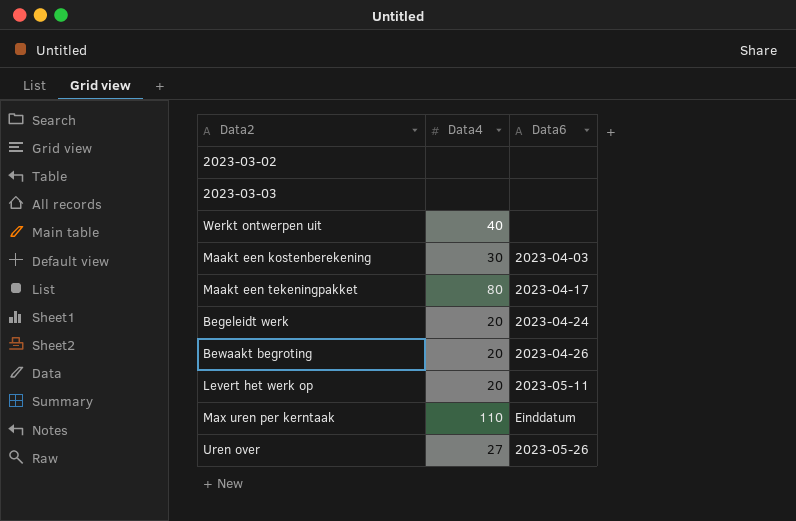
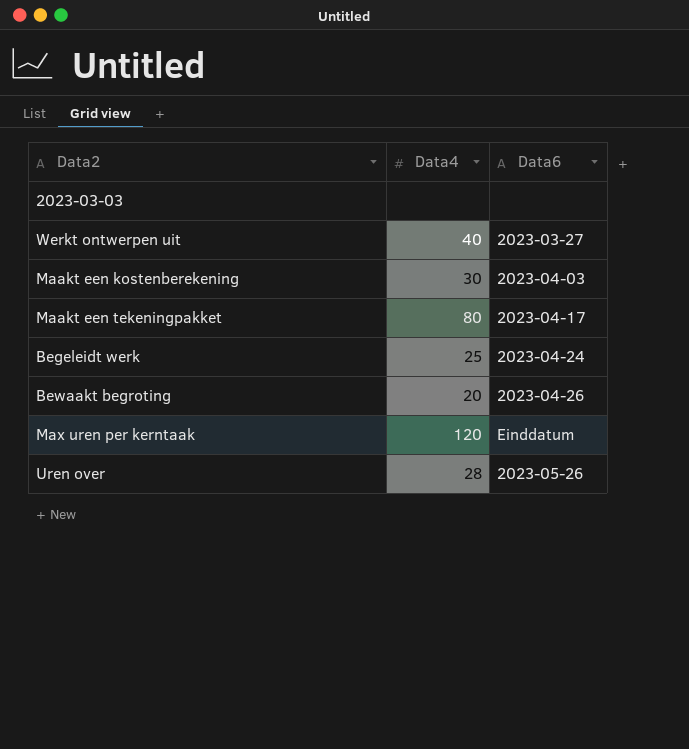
row 2023-03-02: none | none -> none
row Levert het werk op: 20 | 2023-05-11 -> none
Werkt ontwerpen uit | Data6: none -> 2023-03-27
Begeleidt werk | Data4: 20 -> 25
Max uren per kerntaak | Data4: 110 -> 120
Uren over | Data4: 27 -> 28

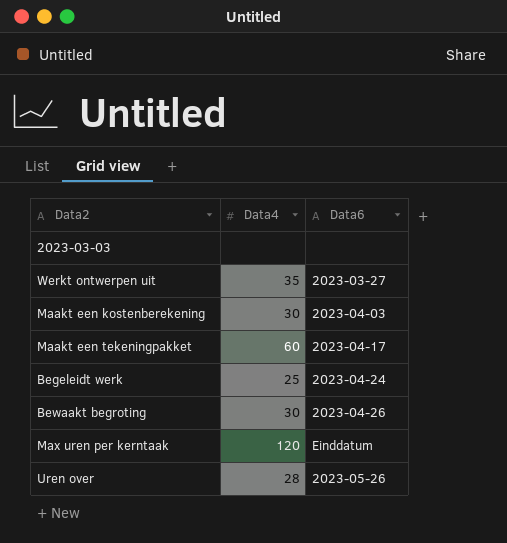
Werkt ontwerpen uit | Data4: 40 -> 35
Maakt een tekeningpakket | Data4: 80 -> 60
Bewaakt begroting | Data4: 20 -> 30

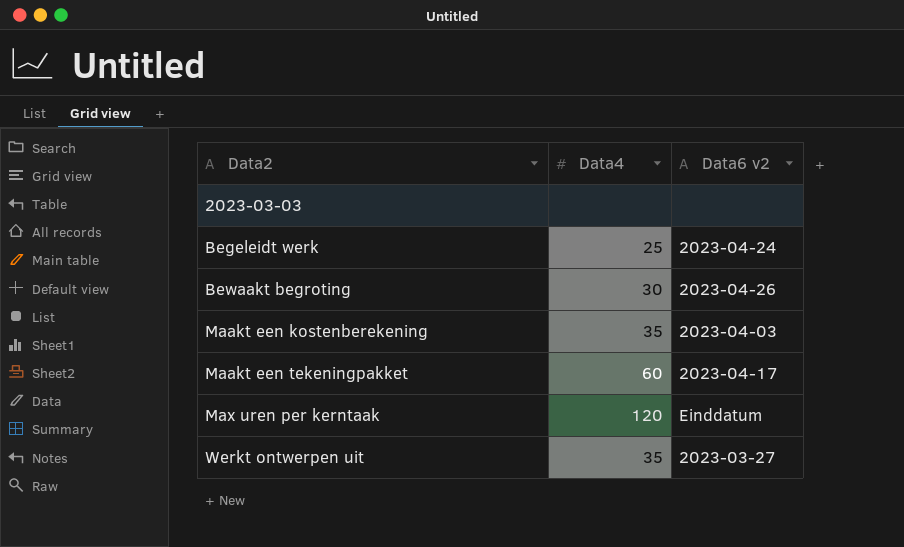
row order: none -> Data2 ascending
column name: Data6 -> Data6 v2
row Uren over: 28 | 2023-05-26 -> none
Maakt een kostenberekening | Data4: 30 -> 35

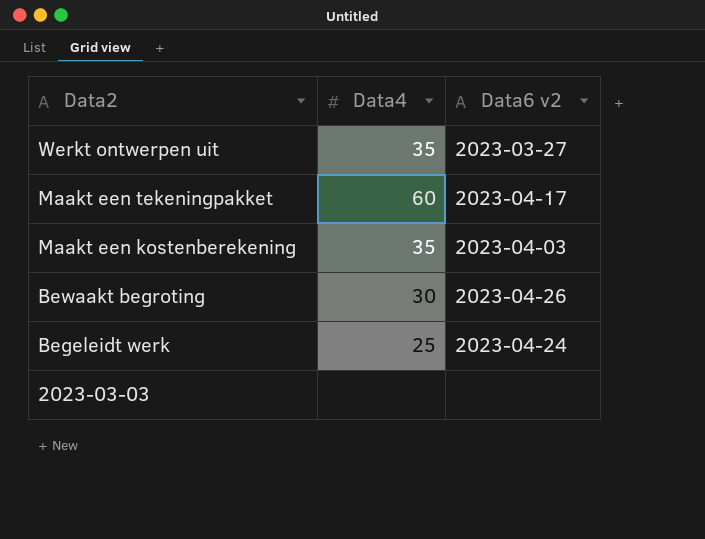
row order: Data2 ascending -> Data2 descending
row Max uren per kerntaak: 120 | Einddatum -> none

